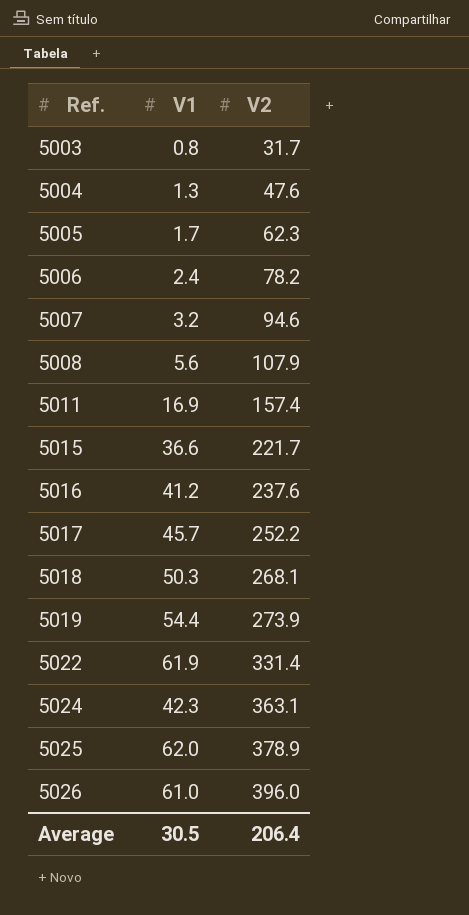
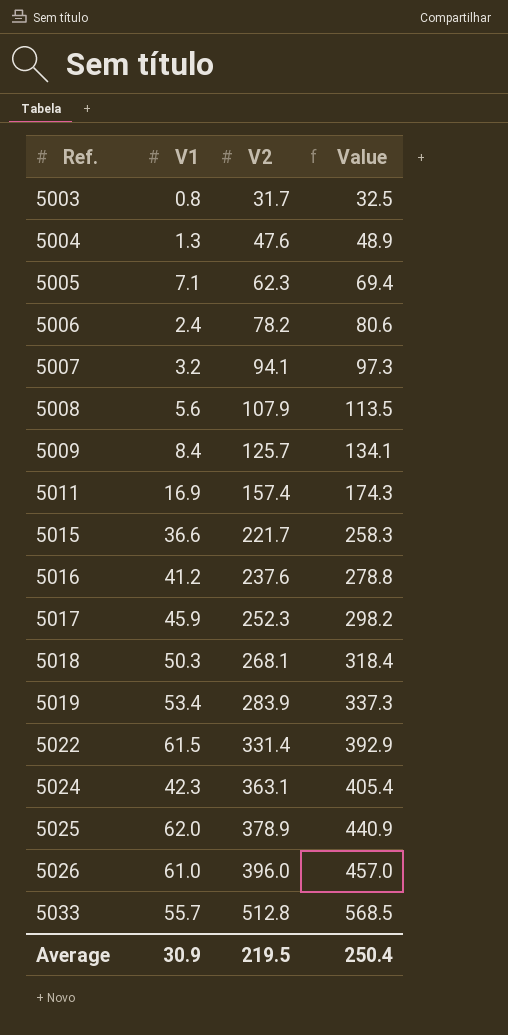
column Value | formula: none -> [V1] + [V2]
5005 | V1: 1.7 -> 7.1
5007 | V2: 94.6 -> 94.1
row 5009: none -> 8.4 | 125.7 | 134.1
5017 | V1: 45.7 -> 45.9
5017 | V2: 252.2 -> 252.3
5019 | V1: 54.4 -> 53.4
5019 | V2: 273.9 -> 283.9
5022 | V1: 61.9 -> 61.5
row 5033: none -> 55.7 | 512.8 | 568.5
Average | V1: 30.5 -> 30.9
Average | V2: 206.4 -> 219.5

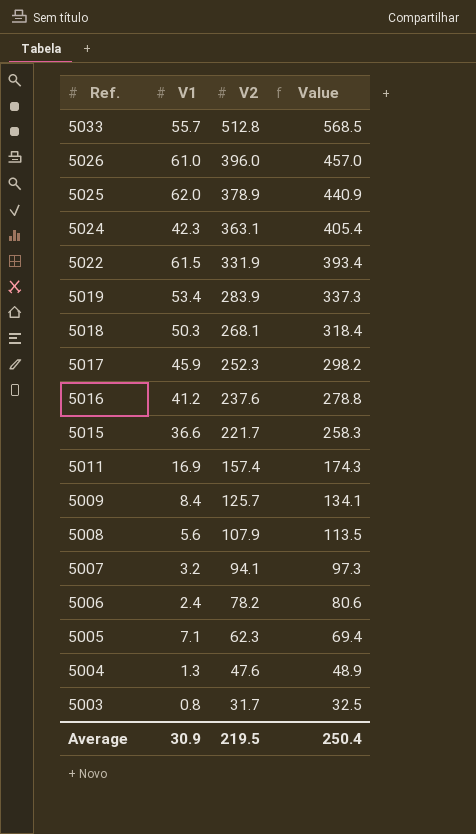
row order: Ref. ascending -> Ref. descending
5022 | V2: 331.4 -> 331.9
5022 | Value: 392.9 -> 393.4

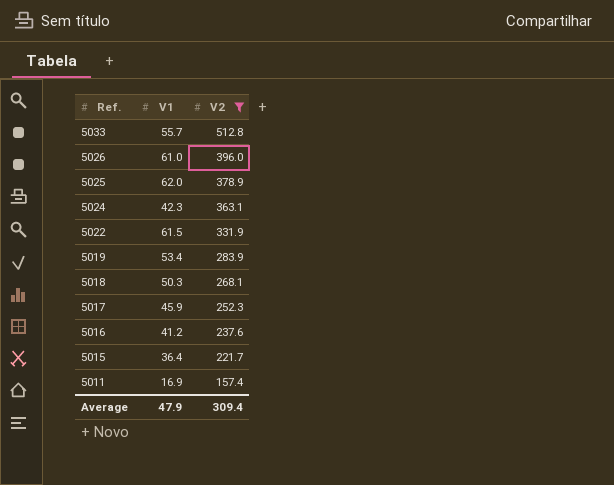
filter: none -> V2 >= 157.4
column Value | formula: [V1] + [V2] -> none
5015 | V1: 36.6 -> 36.4
Average | V1: 30.9 -> 47.9
Average | V2: 219.5 -> 309.4

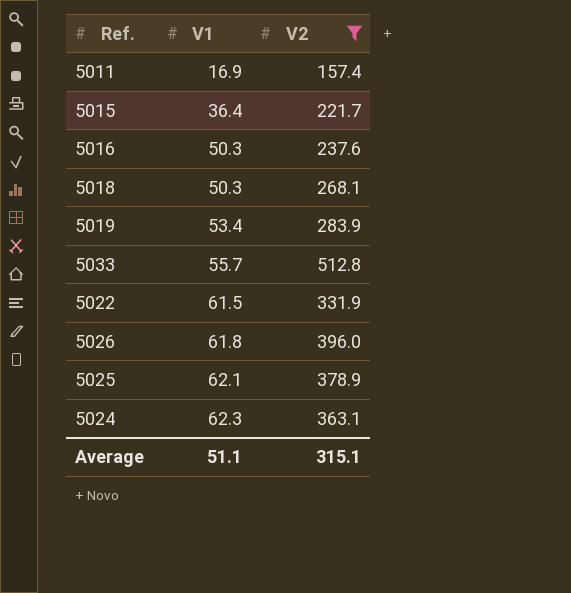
row order: Ref. descending -> V1 ascending
row 5017: 45.9 | 252.3 -> none
5016 | V1: 41.2 -> 50.3
5026 | V1: 61.0 -> 61.8
5025 | V1: 62.0 -> 62.1
5024 | V1: 42.3 -> 62.3
Average | V1: 47.9 -> 51.1
Average | V2: 309.4 -> 315.1

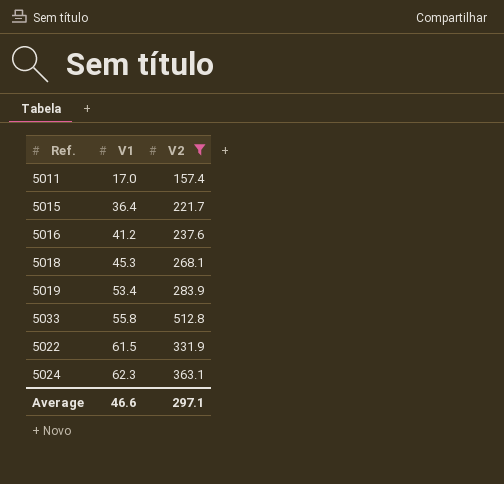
row 5026: 61.8 | 396.0 -> none
row 5025: 62.1 | 378.9 -> none
5011 | V1: 16.9 -> 17.0
5016 | V1: 50.3 -> 41.2
5018 | V1: 50.3 -> 45.3
5033 | V1: 55.7 -> 55.8
Average | V1: 51.1 -> 46.6
Average | V2: 315.1 -> 297.1

